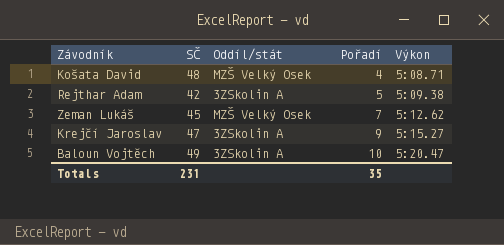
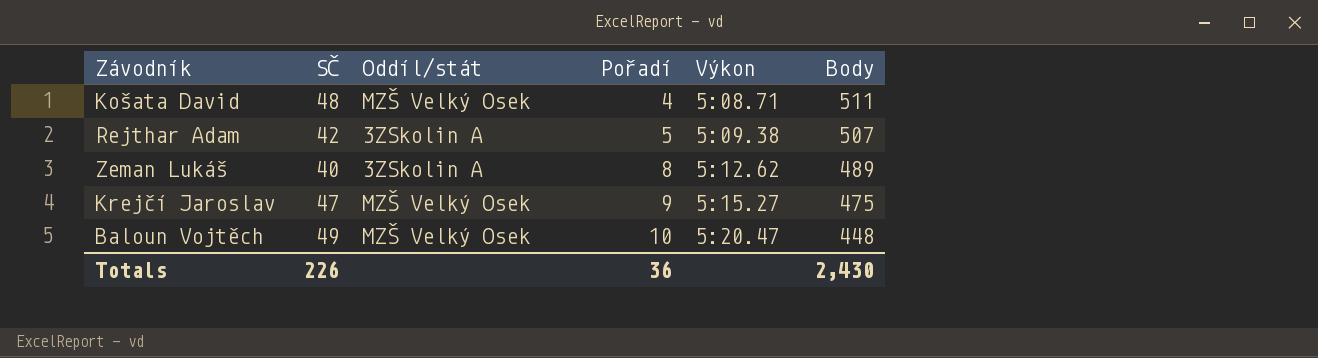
column Body | position: none -> 6
Zeman Lukáš | SČ: 45 -> 40
Zeman Lukáš | Oddíl/stát: MZŠ Velký Osek -> 3ZSkolin A
Zeman Lukáš | Pořadí: 7 -> 8
Krejčí Jaroslav | Oddíl/stát: 3ZSkolin A -> MZŠ Velký Osek
Baloun Vojtěch | Oddíl/stát: 3ZSkolin A -> MZŠ Velký Osek
Totals | SČ: 231 -> 226
Totals | Pořadí: 35 -> 36

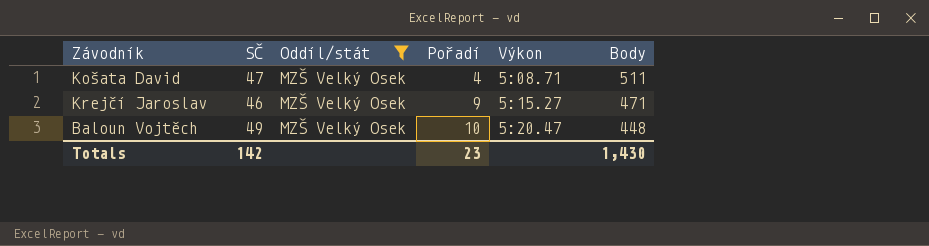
filter: none -> Oddíl/stát = MZŠ Velký Osek
Košata David | SČ: 48 -> 47
Krejčí Jaroslav | SČ: 47 -> 46
Krejčí Jaroslav | Body: 475 -> 471
Totals | SČ: 226 -> 142
Totals | Pořadí: 36 -> 23
Totals | Body: 2,430 -> 1,430

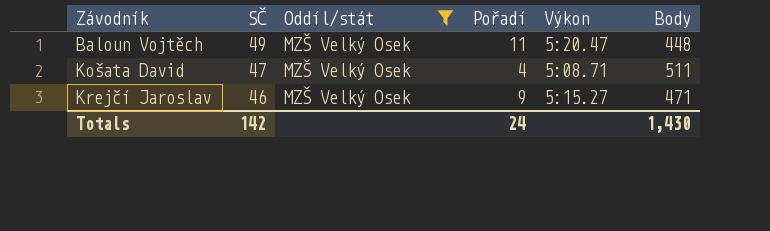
row order: Pořadí ascending -> Závodník ascending
Baloun Vojtěch | Pořadí: 10 -> 11
Totals | Pořadí: 23 -> 24

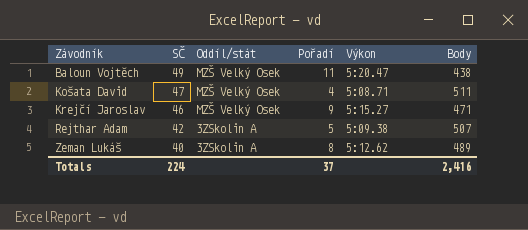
filter: Oddíl/stát = MZŠ Velký Osek -> none
Baloun Vojtěch | Body: 448 -> 438
Totals | SČ: 142 -> 224
Totals | Pořadí: 24 -> 37
Totals | Body: 1,430 -> 2,416

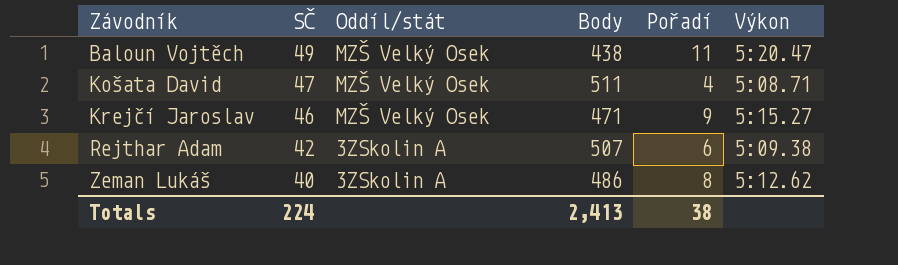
column Body | position: 6 -> 4
Rejthar Adam | Pořadí: 5 -> 6
Zeman Lukáš | Body: 489 -> 486
Totals | Body: 2,416 -> 2,413
Totals | Pořadí: 37 -> 38

